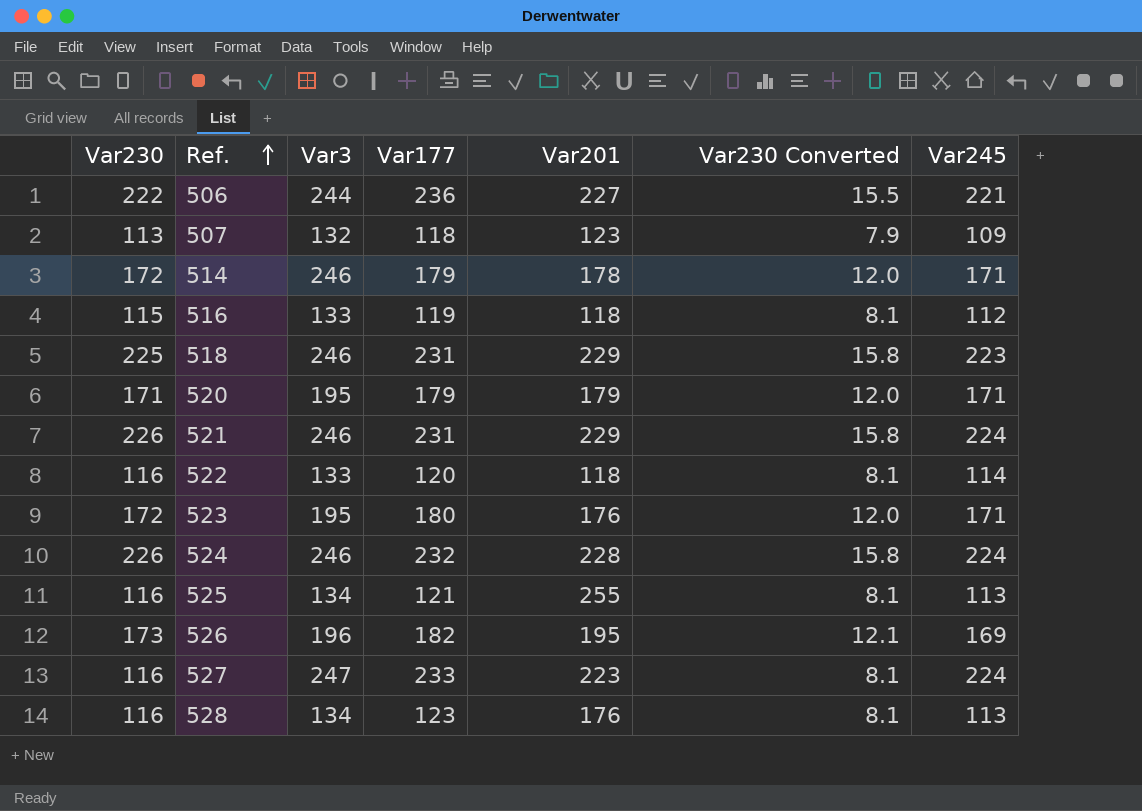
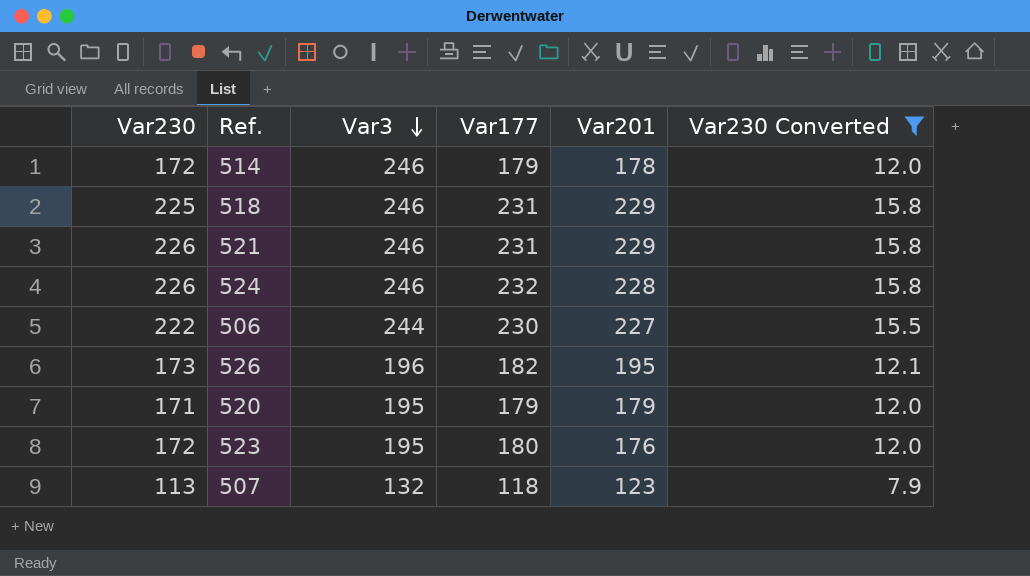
filter: none -> Var230 Converted != 8.1
row order: Ref. ascending -> Var3 descending
column Var245 | position: 7 -> none
506 | Var177: 236 -> 230

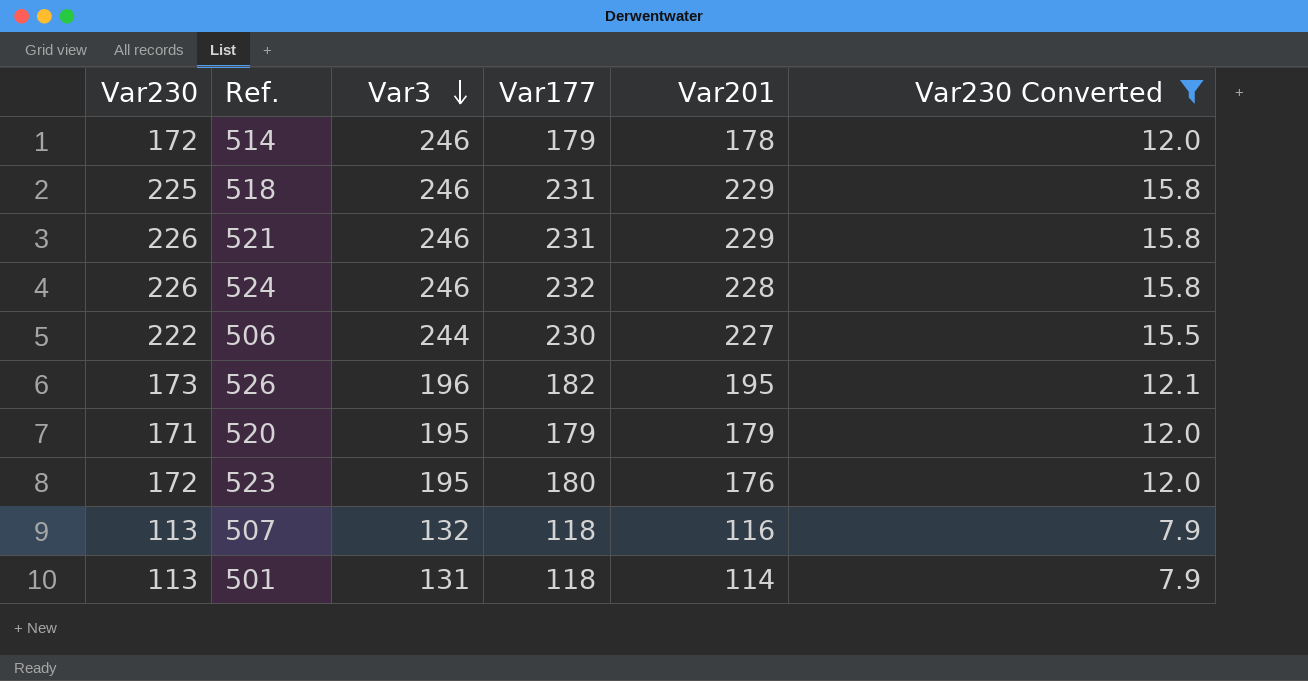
507 | Var201: 123 -> 116
row 501: none -> 113 | 131 | 118 | 114 | 7.9

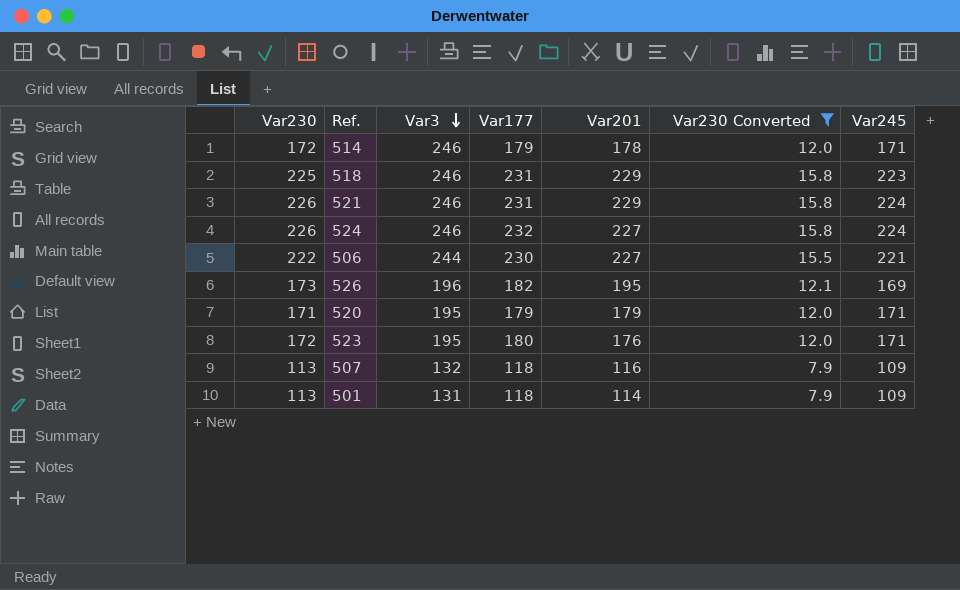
column Var245 | position: none -> 7
524 | Var201: 228 -> 227

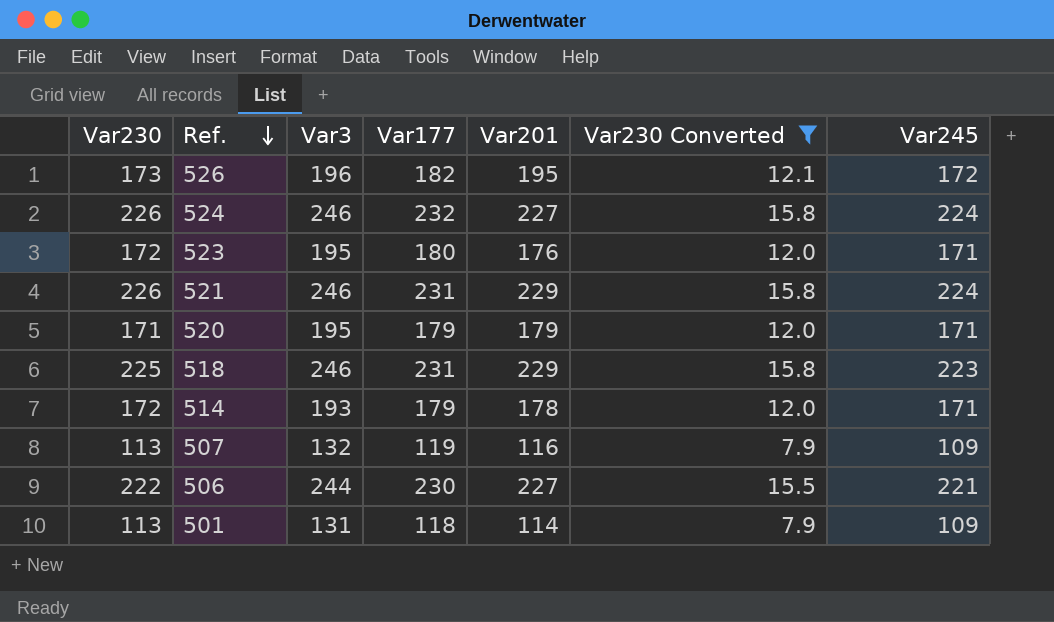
row order: Var3 descending -> Ref. descending
526 | Var245: 169 -> 172
514 | Var3: 246 -> 193
507 | Var177: 118 -> 119

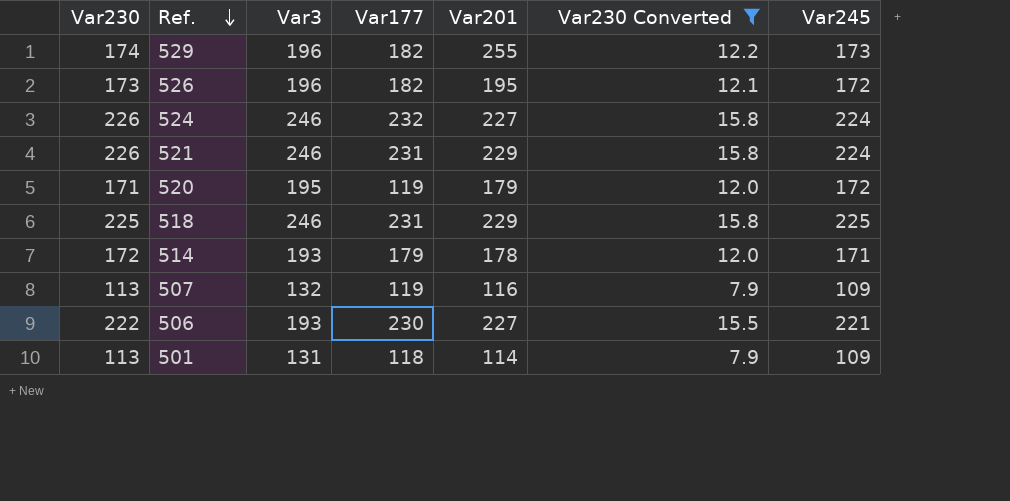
row 523: 172 | 195 | 180 | 176 | 12.0 | 171 -> none
row 529: none -> 174 | 196 | 182 | 255 | 12.2 | 173
520 | Var177: 179 -> 119
520 | Var245: 171 -> 172
518 | Var245: 223 -> 225
506 | Var3: 244 -> 193

